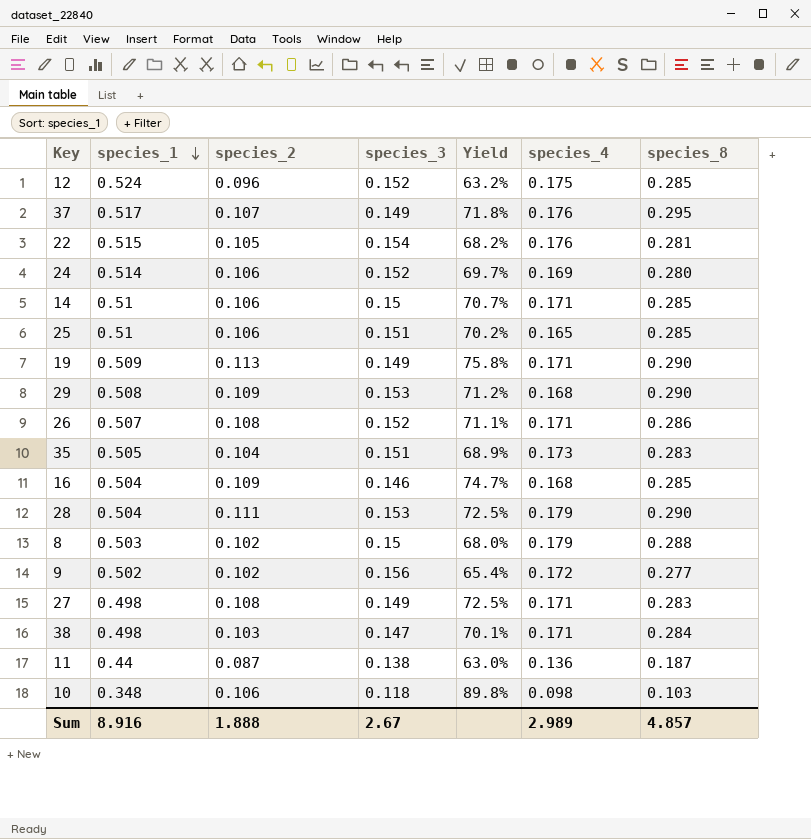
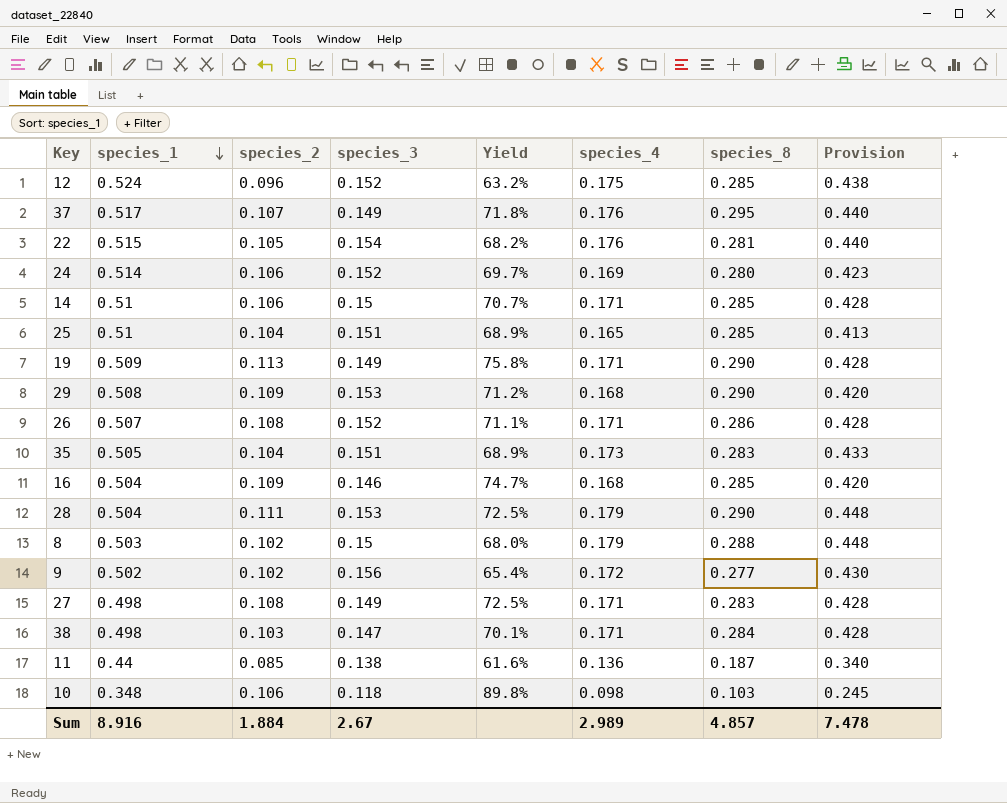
column Provision | formula: none -> [species_4] * 2.5
25 | species_2: 0.106 -> 0.104
25 | Yield: 70.2% -> 68.9%
11 | species_2: 0.087 -> 0.085
11 | Yield: 63.0% -> 61.6%
Sum | species_2: 1.888 -> 1.884

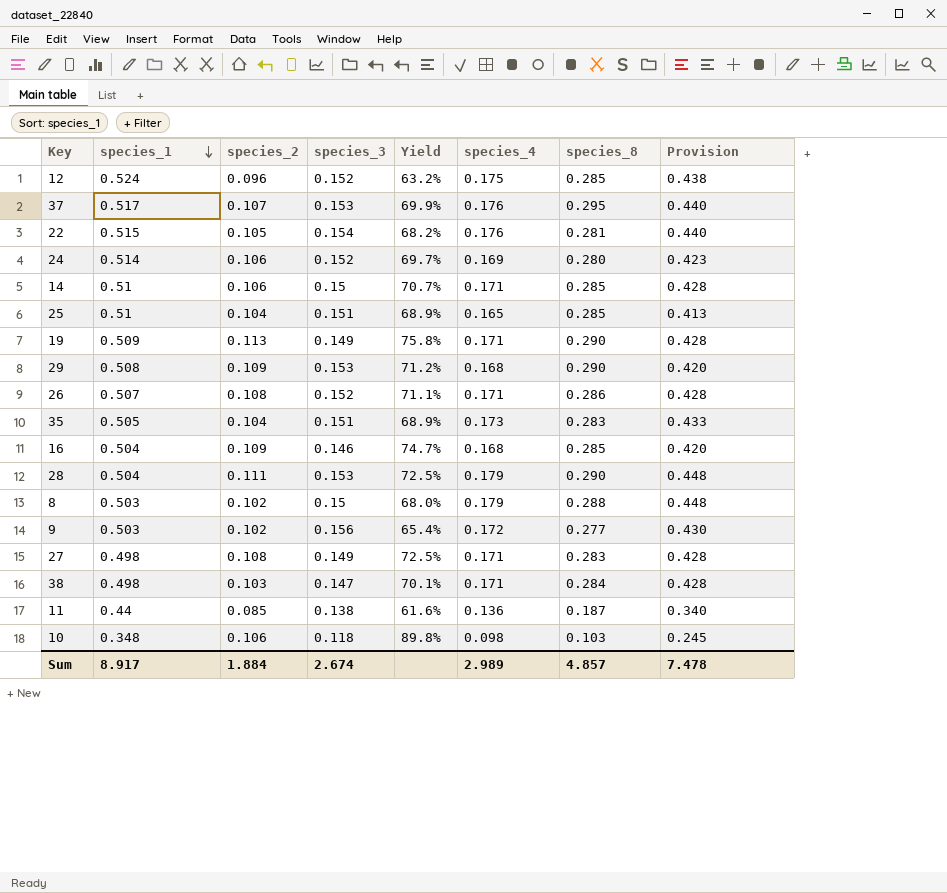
37 | species_3: 0.149 -> 0.153
37 | Yield: 71.8% -> 69.9%
9 | species_1: 0.502 -> 0.503
Sum | species_1: 8.916 -> 8.917
Sum | species_3: 2.67 -> 2.674

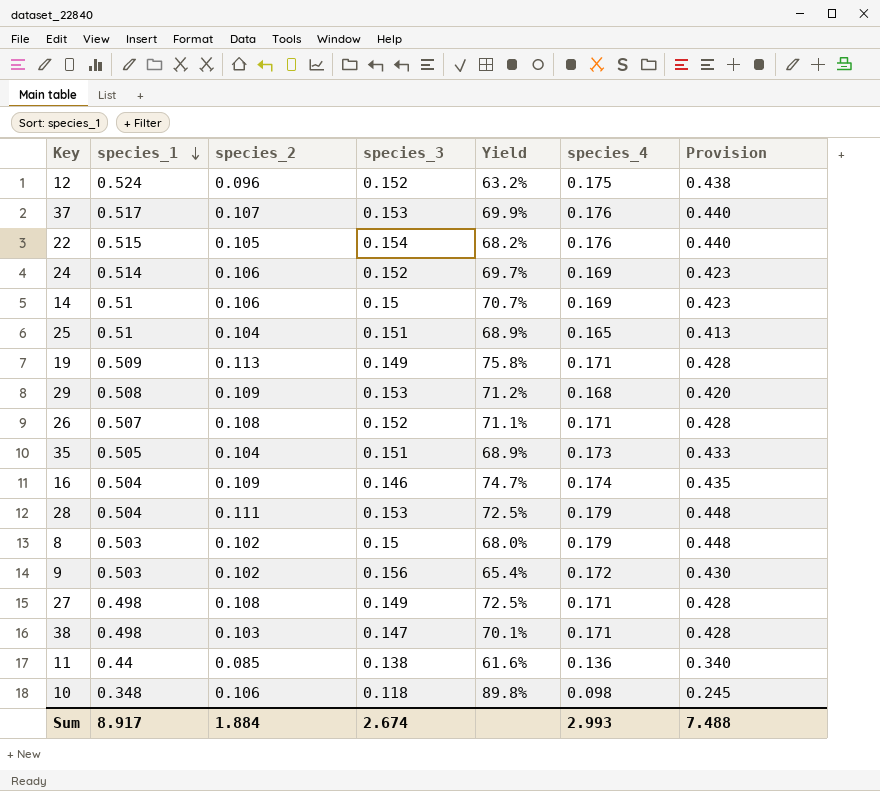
column species_8 | position: 7 -> none
14 | species_4: 0.171 -> 0.169
14 | Provision: 0.428 -> 0.423
16 | species_4: 0.168 -> 0.174
16 | Provision: 0.420 -> 0.435
Sum | species_4: 2.989 -> 2.993
Sum | Provision: 7.478 -> 7.488

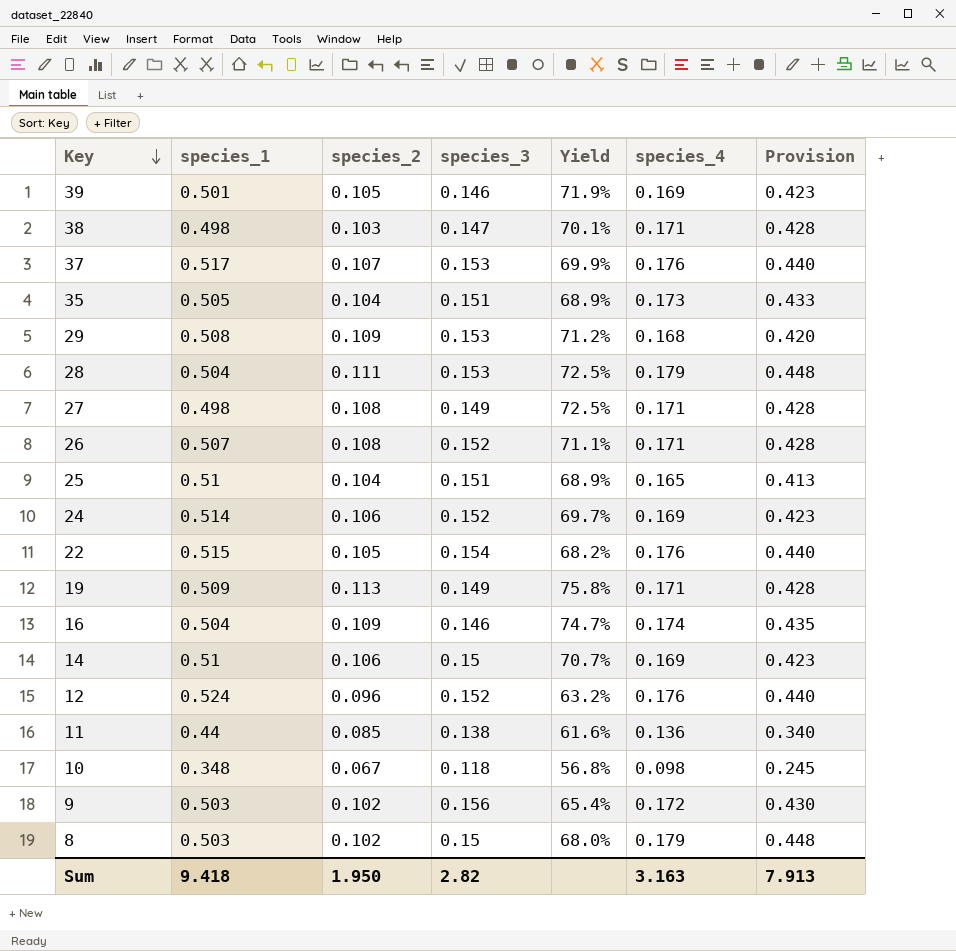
row order: species_1 descending -> Key descending
row 39: none -> 0.501 | 0.105 | 0.146 | 71.9% | 0.169 | 0.423
12 | species_4: 0.175 -> 0.176
12 | Provision: 0.438 -> 0.440
10 | species_2: 0.106 -> 0.067
10 | Yield: 89.8% -> 56.8%
Sum | species_1: 8.917 -> 9.418
Sum | species_2: 1.884 -> 1.950
Sum | species_3: 2.674 -> 2.82
Sum | species_4: 2.993 -> 3.163
Sum | Provision: 7.488 -> 7.913

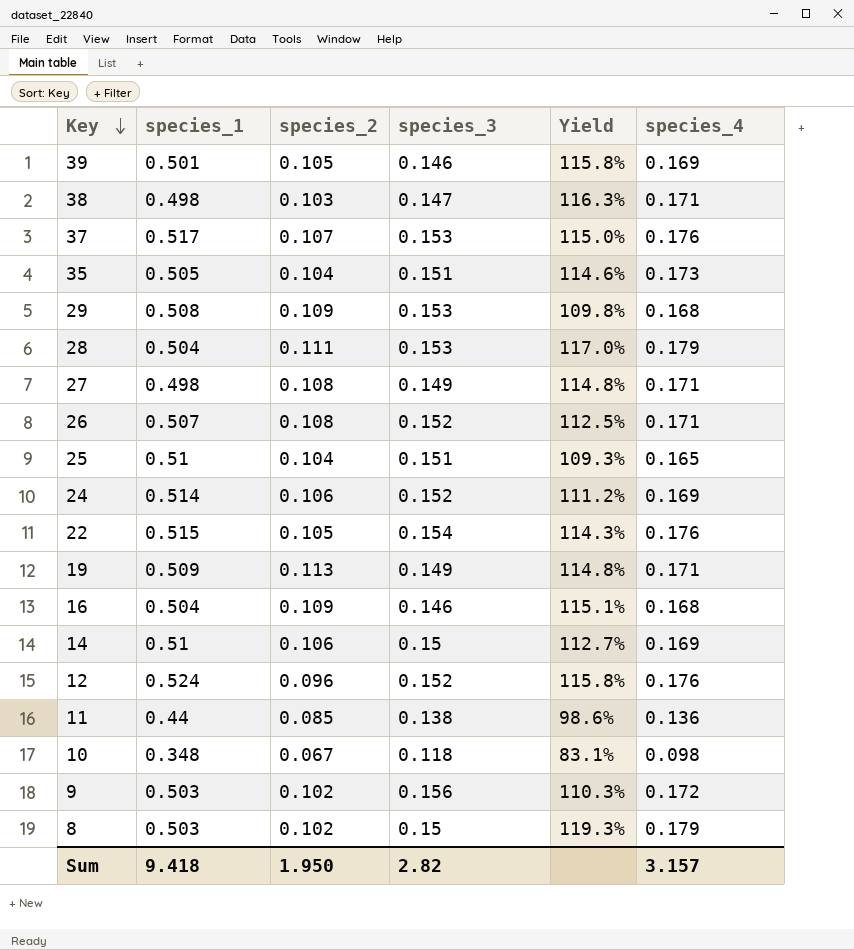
column Provision | formula: [species_4] * 2.5 -> none
column Yield | formula: [species_2] / [species_3] -> [species_4] / [species_3]
16 | species_4: 0.174 -> 0.168
Sum | species_4: 3.163 -> 3.157

